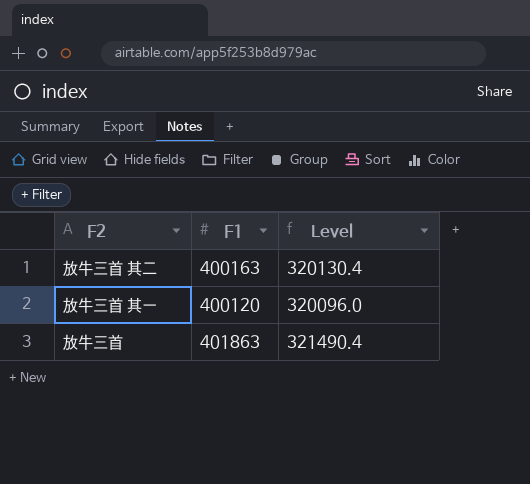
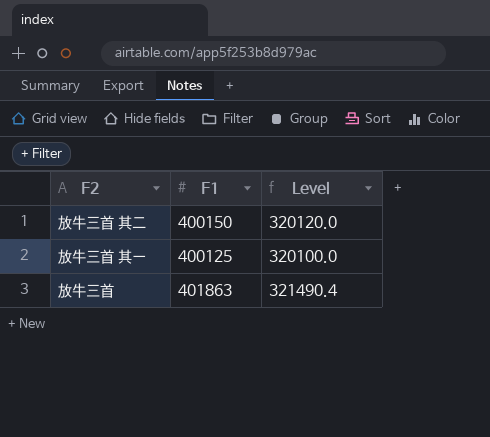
放牛三首 其二 | F1: 400163 -> 400150
放牛三首 其二 | Level: 320130.4 -> 320120.0
放牛三首 其一 | F1: 400120 -> 400125
放牛三首 其一 | Level: 320096.0 -> 320100.0

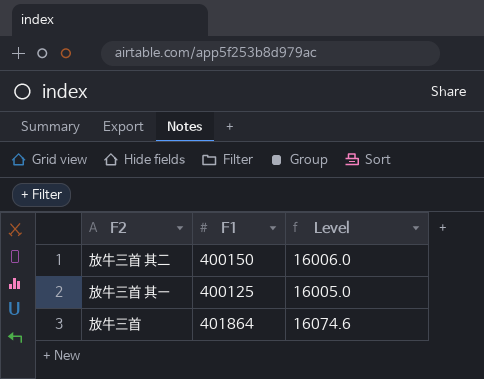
column Level | formula: [F1] * 0.8 -> [F1] * 0.04
放牛三首 | F1: 401863 -> 401864

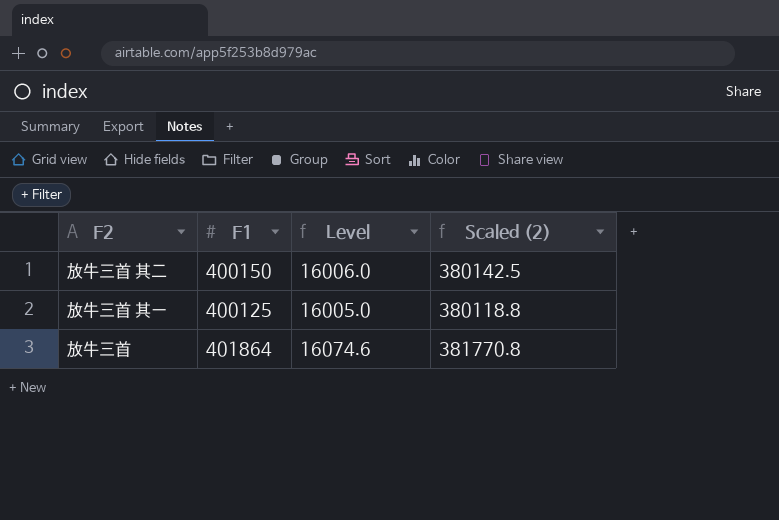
column Scaled (2) | formula: none -> [F1] * 0.95

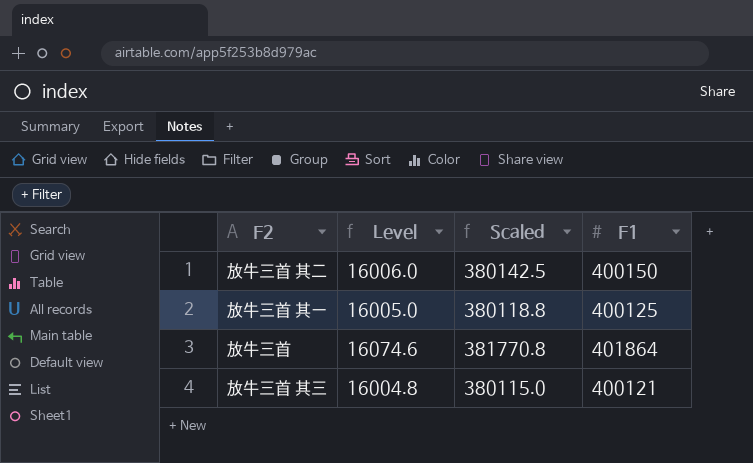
column name: Scaled (2) -> Scaled
column F1 | position: 2 -> 4
row 放牛三首 其三: none -> 16004.8 | 380115.0 | 400121

